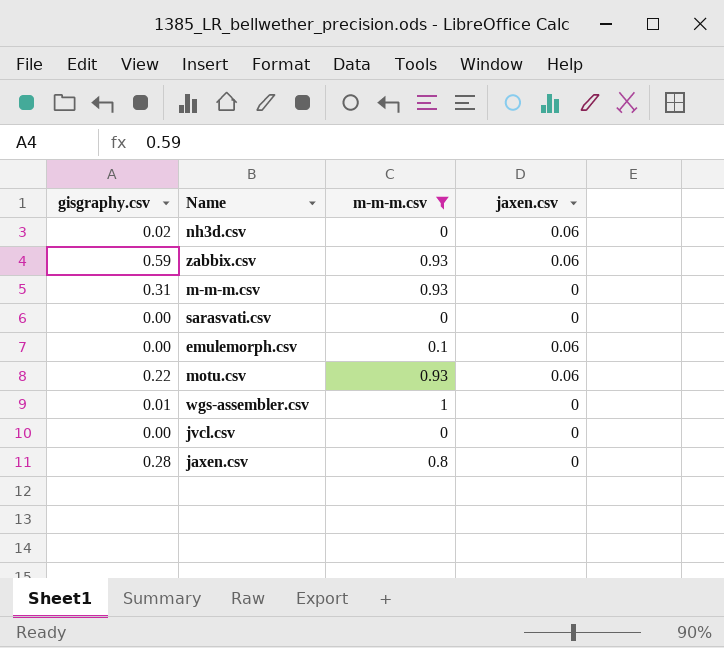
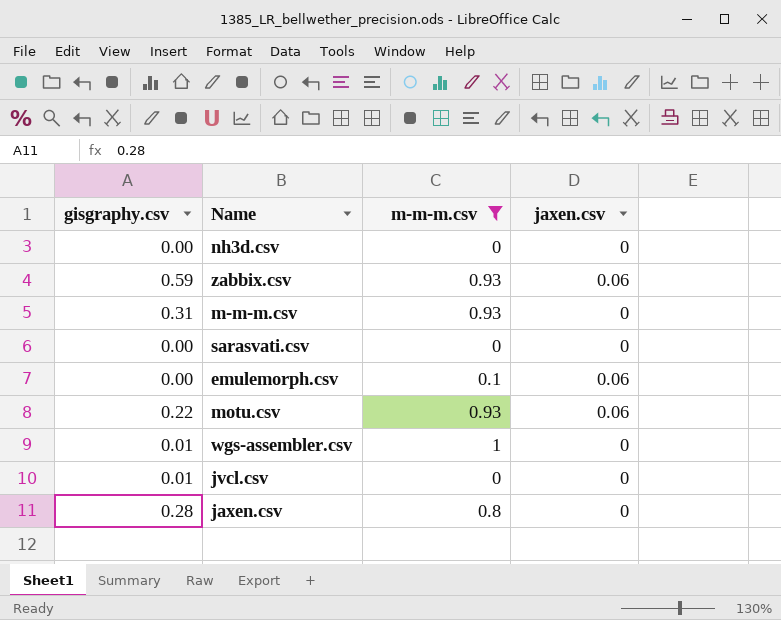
nh3d.csv | gisgraphy.csv: 0.02 -> 0.00
nh3d.csv | jaxen.csv: 0.06 -> 0
jvcl.csv | gisgraphy.csv: 0.00 -> 0.01

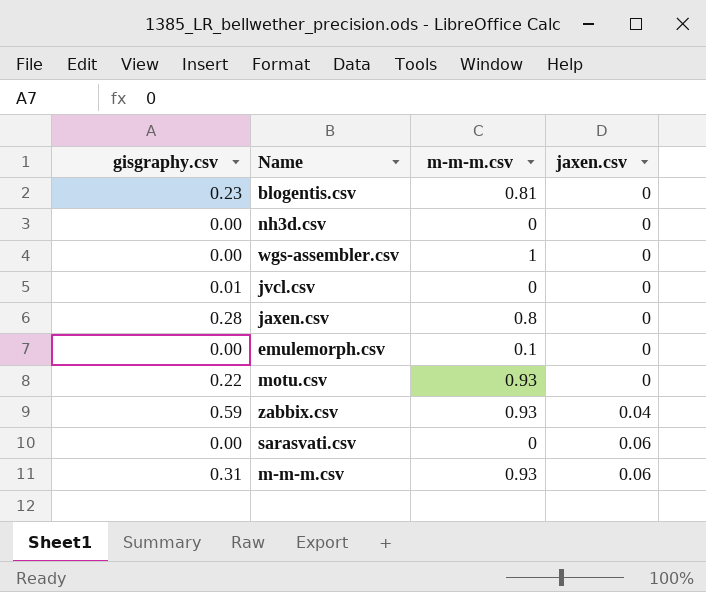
filter: m-m-m.csv != 0.81 -> none
row order: none -> jaxen.csv ascending
wgs-assembler.csv | gisgraphy.csv: 0.01 -> 0.00
emulemorph.csv | jaxen.csv: 0.06 -> 0
motu.csv | jaxen.csv: 0.06 -> 0
zabbix.csv | jaxen.csv: 0.06 -> 0.04
sarasvati.csv | jaxen.csv: 0 -> 0.06
m-m-m.csv | jaxen.csv: 0 -> 0.06

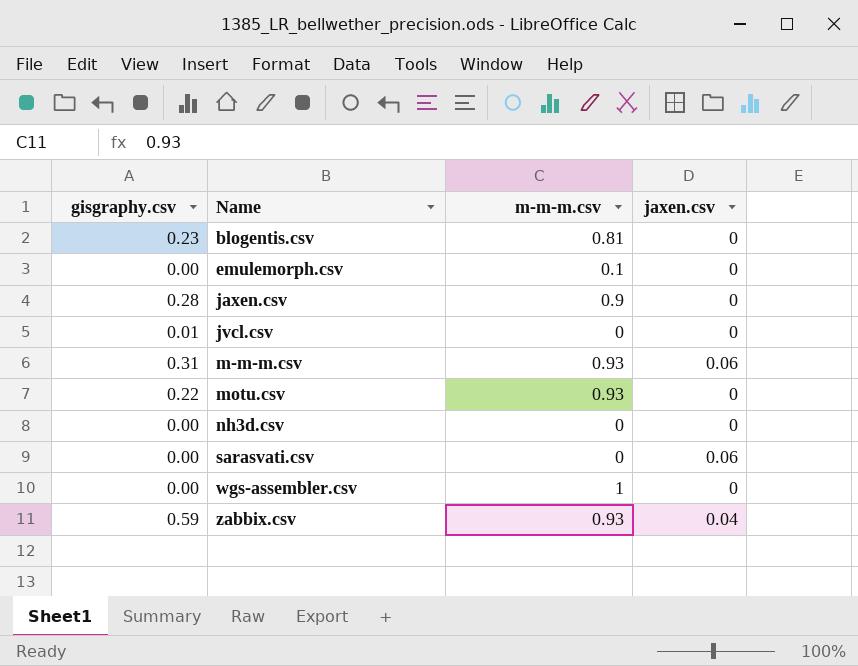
row order: jaxen.csv ascending -> Name ascending
jaxen.csv | m-m-m.csv: 0.8 -> 0.9

